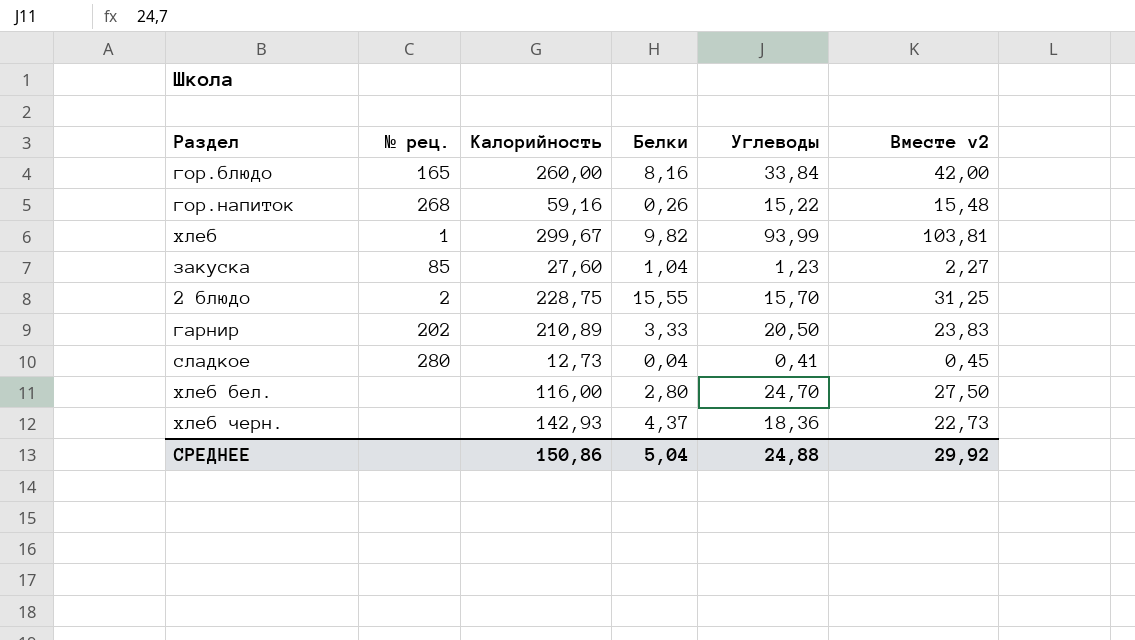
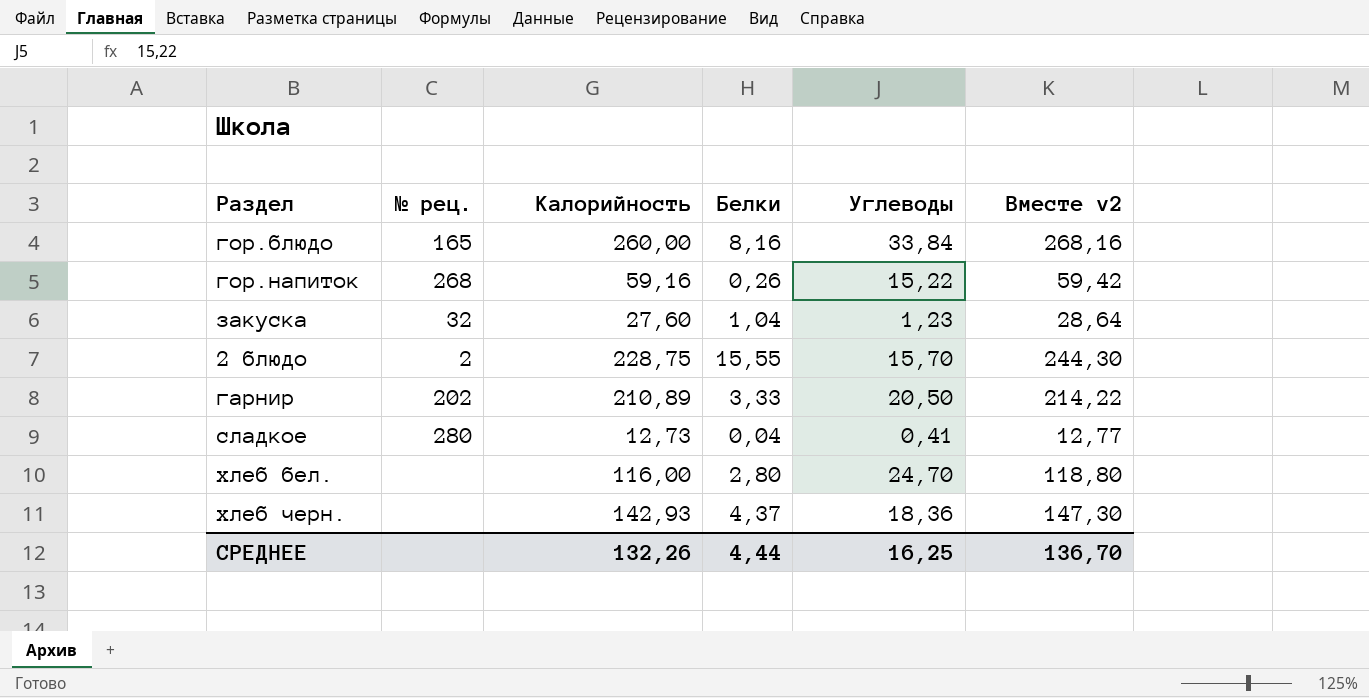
column Вместе v2 | formula: [Белки] + [Углеводы] -> [Калорийность] + [Белки]
row хлеб: 1 | 299,67 | 9,82 | 93,99 | 103,81 -> none
закуска | № рец.: 85 -> 32
СРЕДНЕЕ | Калорийность: 150,86 -> 132,26
СРЕДНЕЕ | Белки: 5,04 -> 4,44
СРЕДНЕЕ | Углеводы: 24,88 -> 16,25
СРЕДНЕЕ | Вместе v2: 29,92 -> 136,70

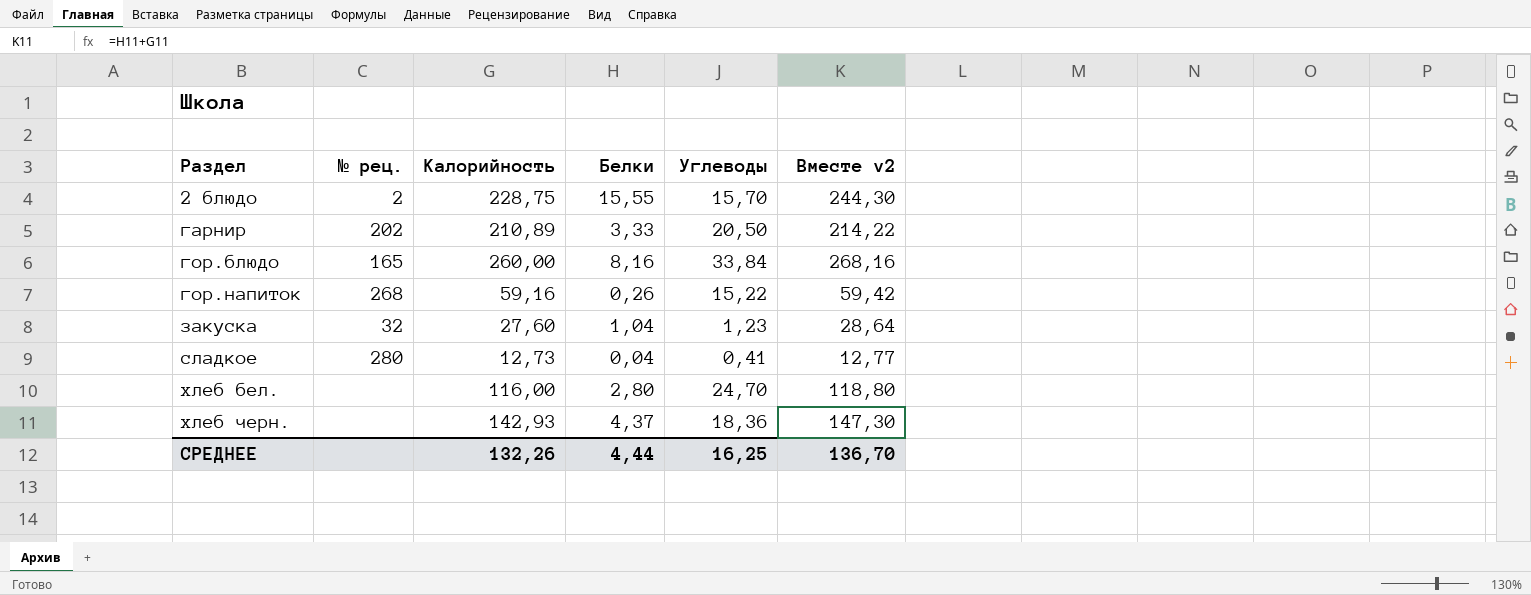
row order: none -> Раздел ascending

